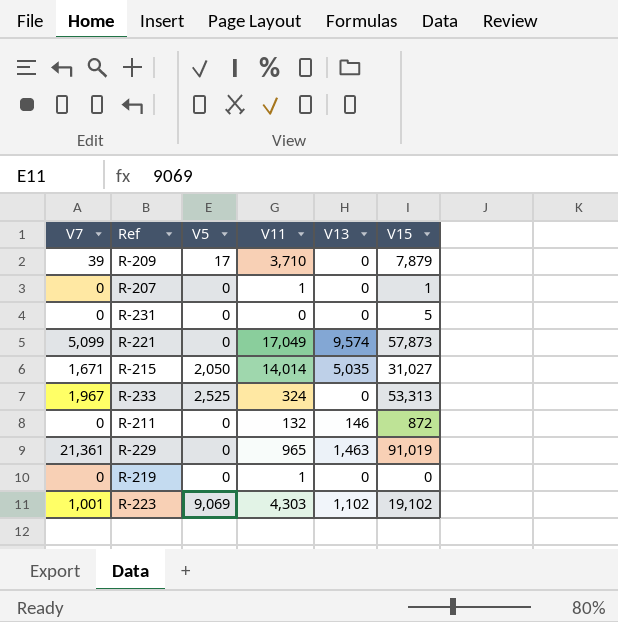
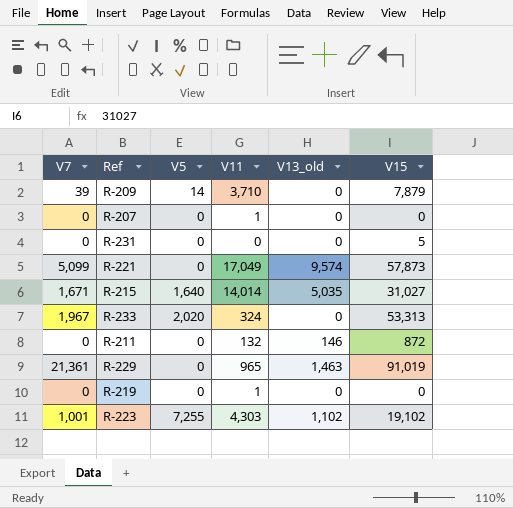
column name: V13 -> V13_old
R-209 | V5: 17 -> 14
R-207 | V15: 1 -> 0
R-215 | V5: 2,050 -> 1,640
R-233 | V5: 2,525 -> 2,020
R-223 | V5: 9,069 -> 7,255

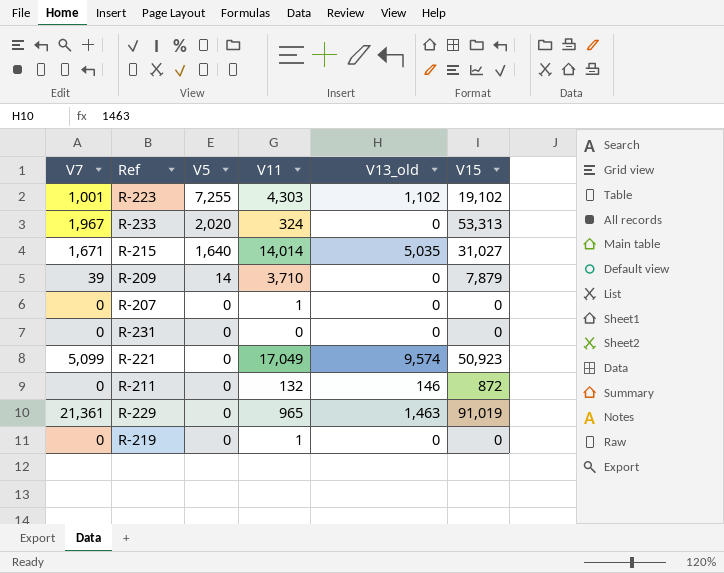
row order: none -> V5 descending
R-231 | V15: 5 -> 0
R-221 | V15: 57,873 -> 50,923

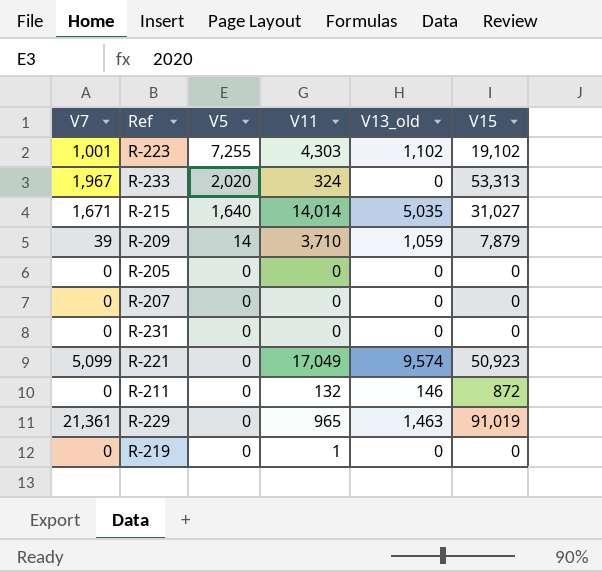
R-209 | V13_old: 0 -> 1,059
row R-205: none -> 0 | 0 | 0 | 0 | 0
R-207 | V11: 1 -> 0

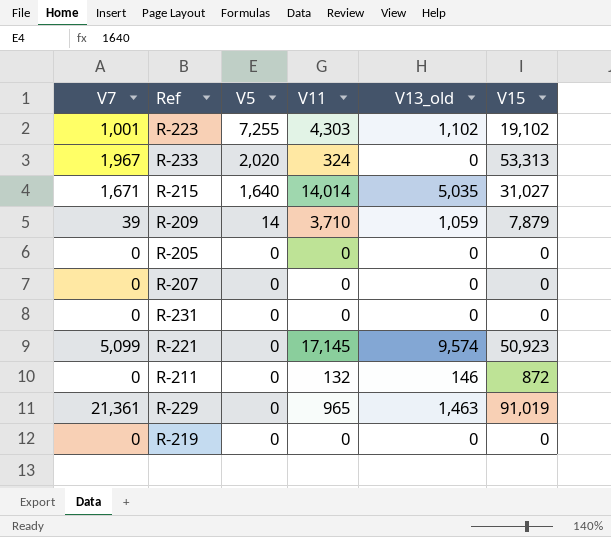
R-221 | V11: 17,049 -> 17,145
R-219 | V11: 1 -> 0

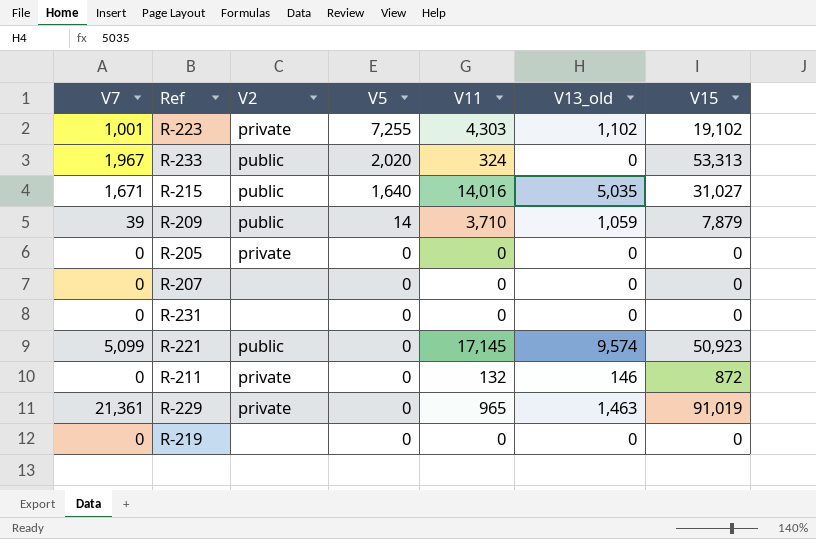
column V2 | position: none -> 3
R-215 | V11: 14,014 -> 14,016

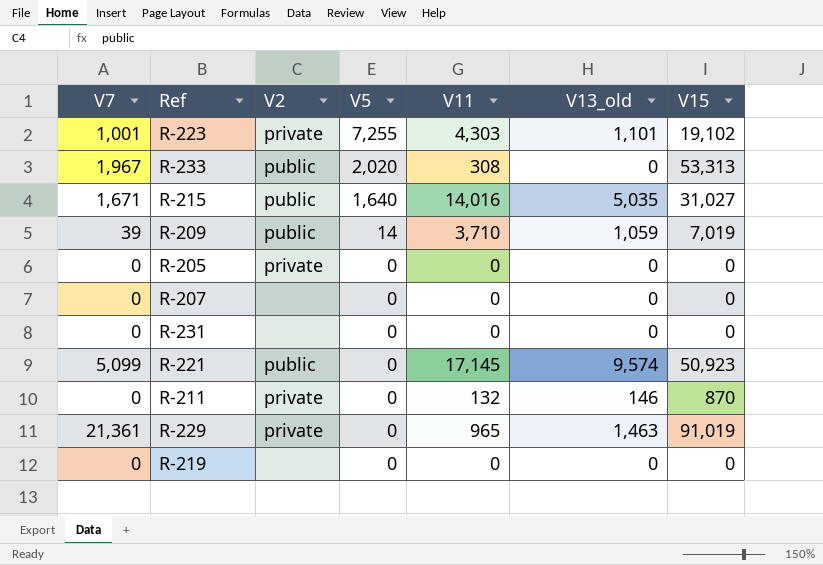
R-223 | V13_old: 1,102 -> 1,101
R-233 | V11: 324 -> 308
R-209 | V15: 7,879 -> 7,019
R-211 | V15: 872 -> 870

